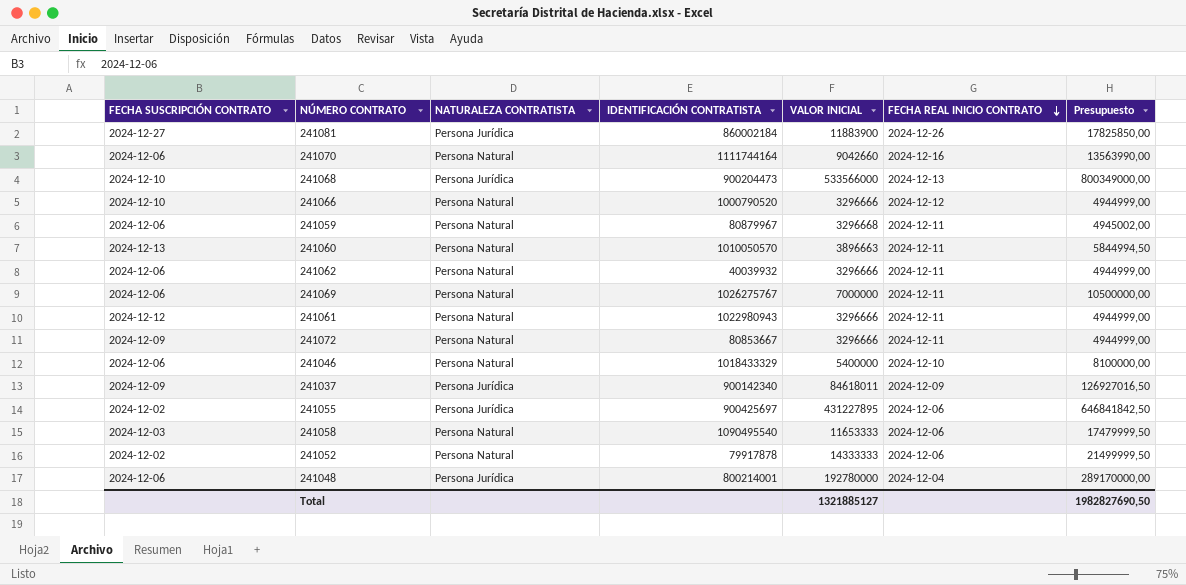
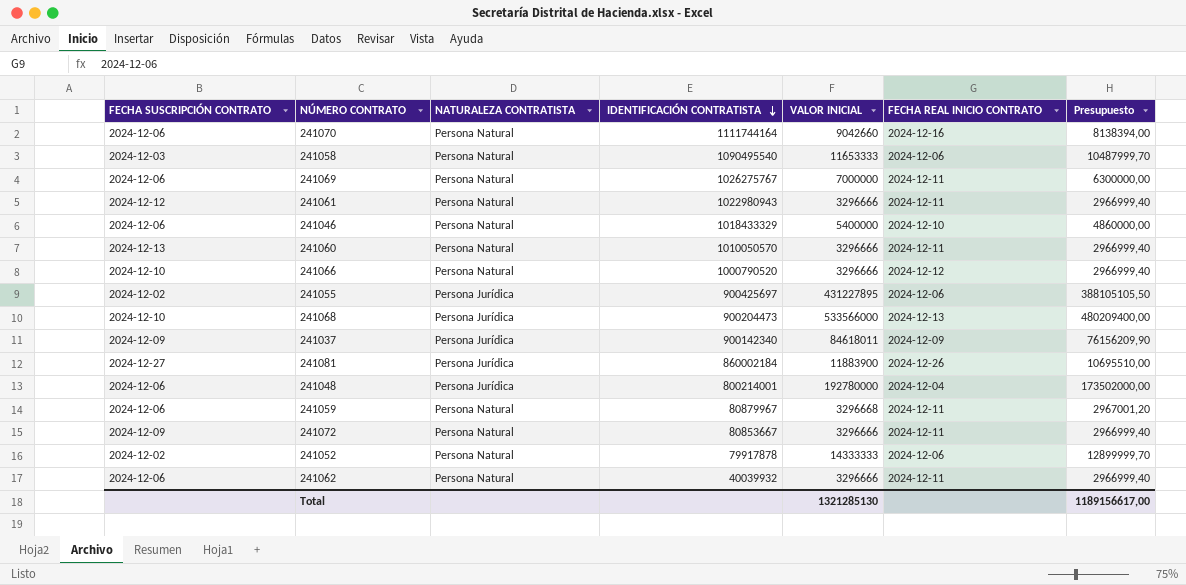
row order: FECHA REAL INICIO CONTRATO descending -> IDENTIFICACIÓN CONTRATISTA descending
column Presupuesto | formula: [VALOR INICIAL] * 1,5 -> [VALOR INICIAL] * 0,9
241060 | VALOR INICIAL: 3896663 -> 3296666
Total | VALOR INICIAL: 1321885127 -> 1321285130
Total | Presupuesto: 1982827690,50 -> 1189156617,00

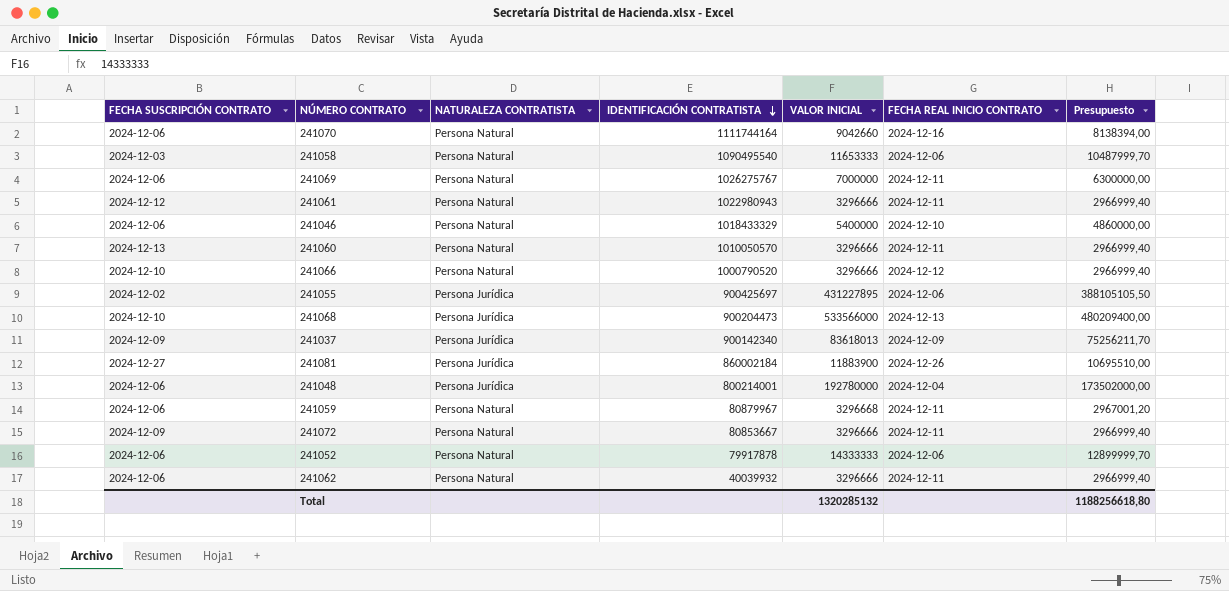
241037 | VALOR INICIAL: 84618011 -> 83618013
241037 | Presupuesto: 76156209,90 -> 75256211,70
241052 | FECHA SUSCRIPCIÓN CONTRATO: 2024-12-02 -> 2024-12-06
Total | VALOR INICIAL: 1321285130 -> 1320285132
Total | Presupuesto: 1189156617,00 -> 1188256618,80

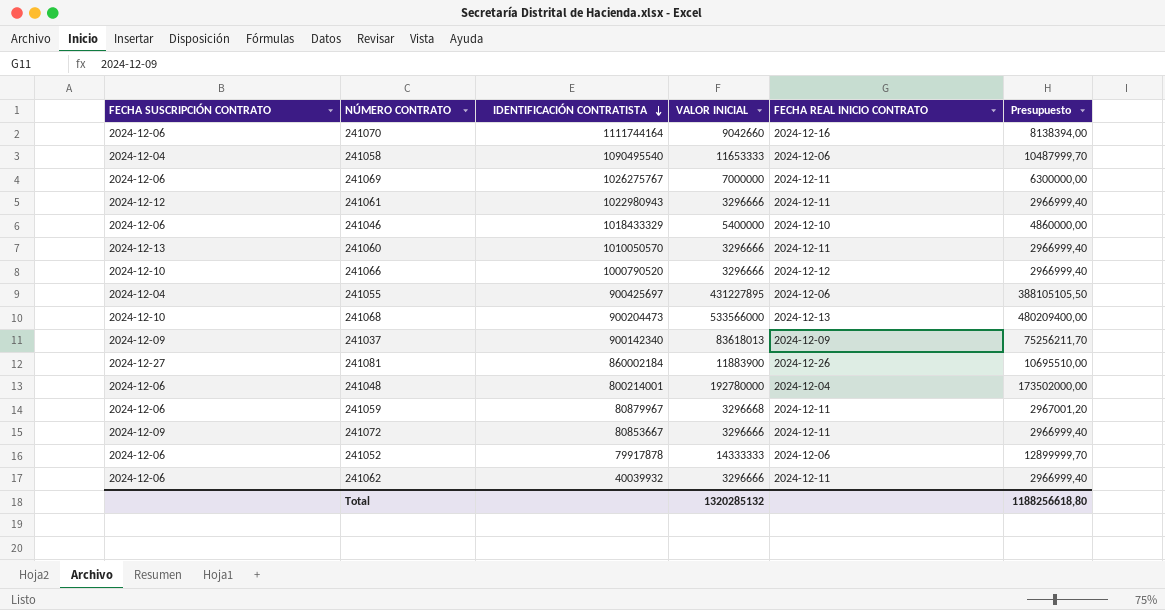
column NATURALEZA CONTRATISTA | position: 3 -> none
241058 | FECHA SUSCRIPCIÓN CONTRATO: 2024-12-03 -> 2024-12-04
241055 | FECHA SUSCRIPCIÓN CONTRATO: 2024-12-02 -> 2024-12-04

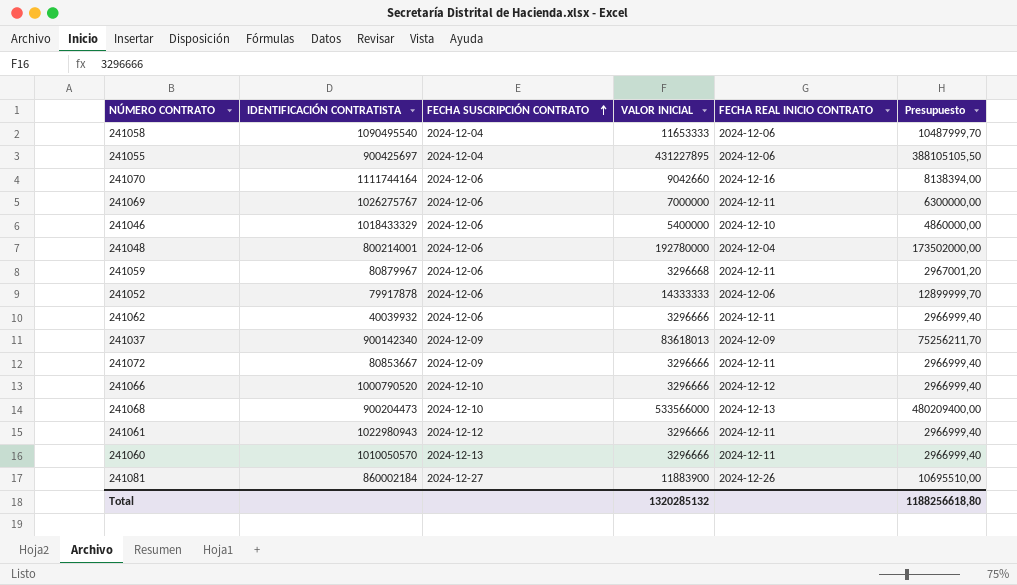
row order: IDENTIFICACIÓN CONTRATISTA descending -> FECHA SUSCRIPCIÓN CONTRATO ascending
column FECHA SUSCRIPCIÓN CONTRATO | position: 1 -> 3

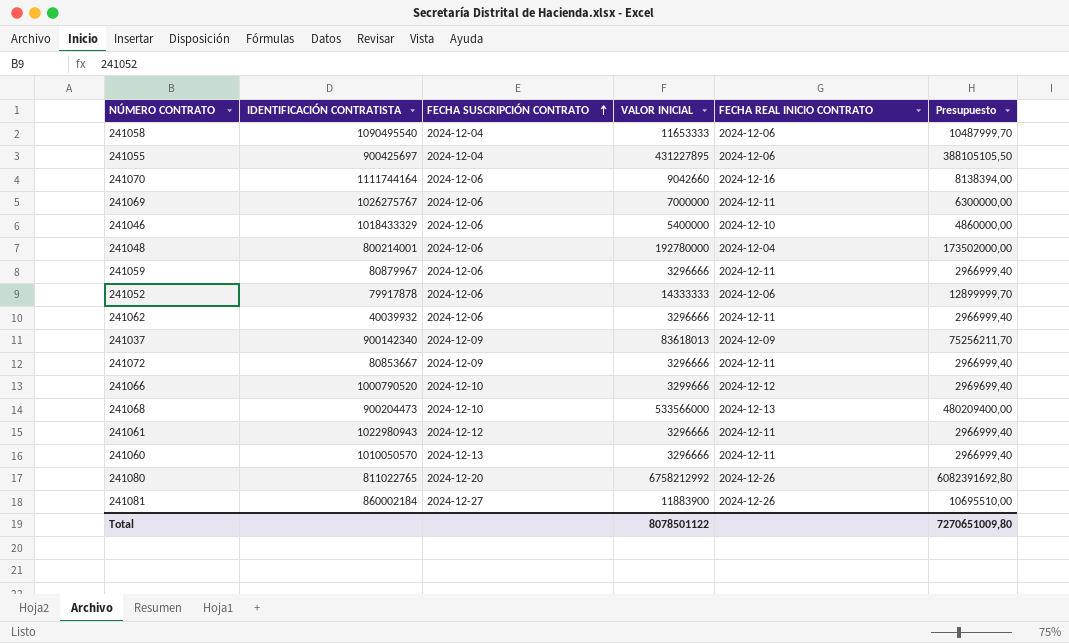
241059 | VALOR INICIAL: 3296668 -> 3296666
241059 | Presupuesto: 2967001,20 -> 2966999,40
241066 | VALOR INICIAL: 3296666 -> 3299666
241066 | Presupuesto: 2966999,40 -> 2969699,40
row 241080: none -> 811022765 | 2024-12-20 | 6758212992 | 2024-12-26 | 6082391692,80
Total | VALOR INICIAL: 1320285132 -> 8078501122
Total | Presupuesto: 1188256618,80 -> 7270651009,80

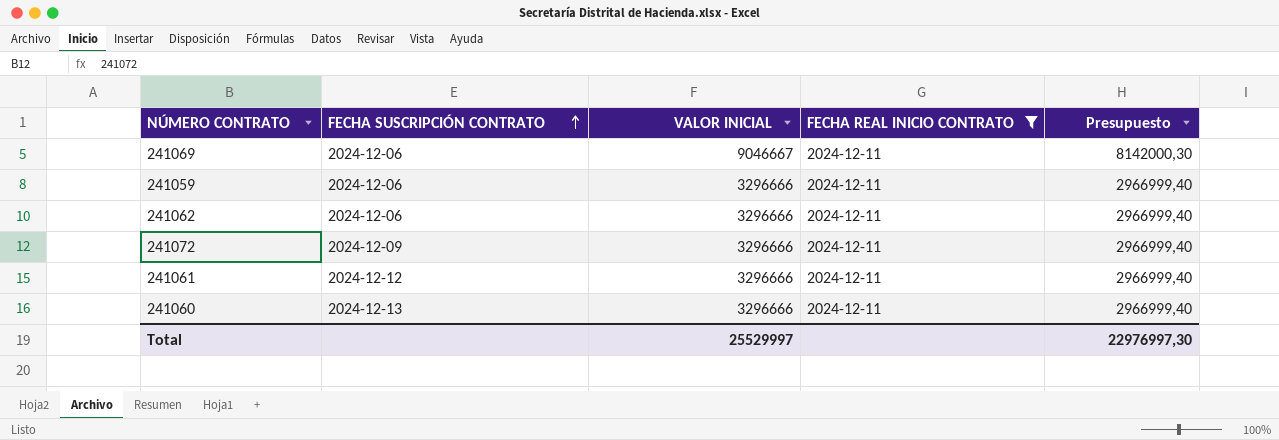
filter: none -> FECHA REAL INICIO CONTRATO = 2024-12-11
column IDENTIFICACIÓN CONTRATISTA | position: 2 -> none
241069 | VALOR INICIAL: 7000000 -> 9046667
241069 | Presupuesto: 6300000,00 -> 8142000,30
Total | VALOR INICIAL: 8078501122 -> 25529997
Total | Presupuesto: 7270651009,80 -> 22976997,30

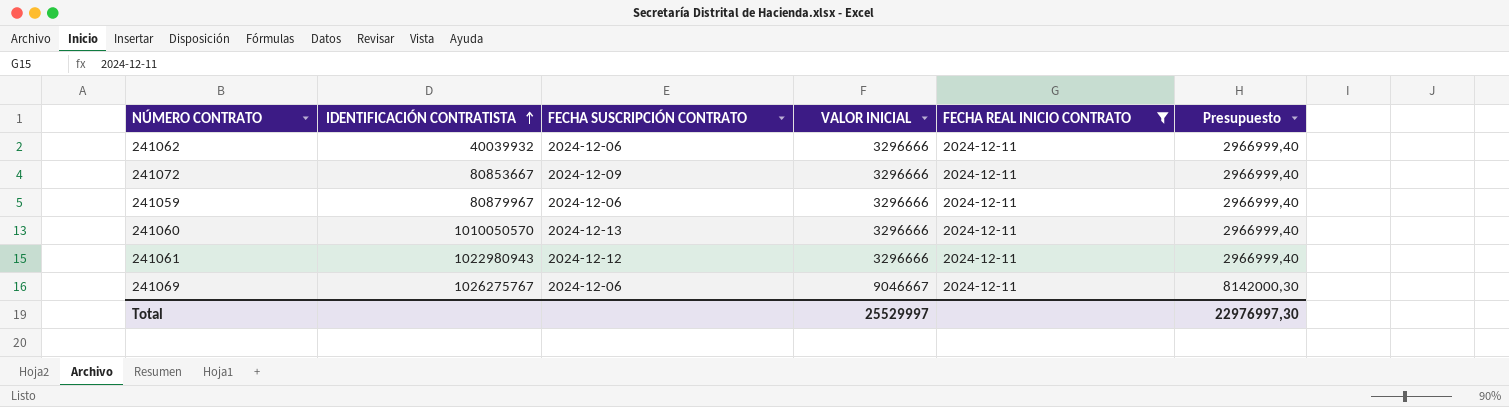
row order: FECHA SUSCRIPCIÓN CONTRATO ascending -> IDENTIFICACIÓN CONTRATISTA ascending
column IDENTIFICACIÓN CONTRATISTA | position: none -> 2

